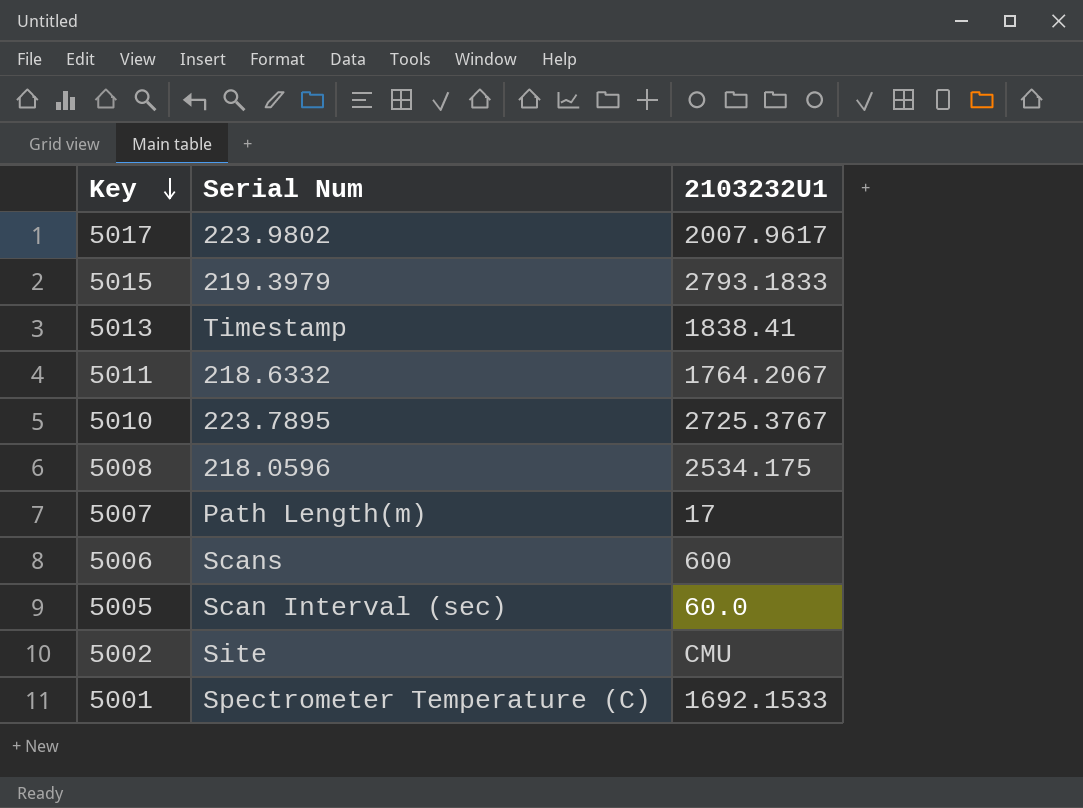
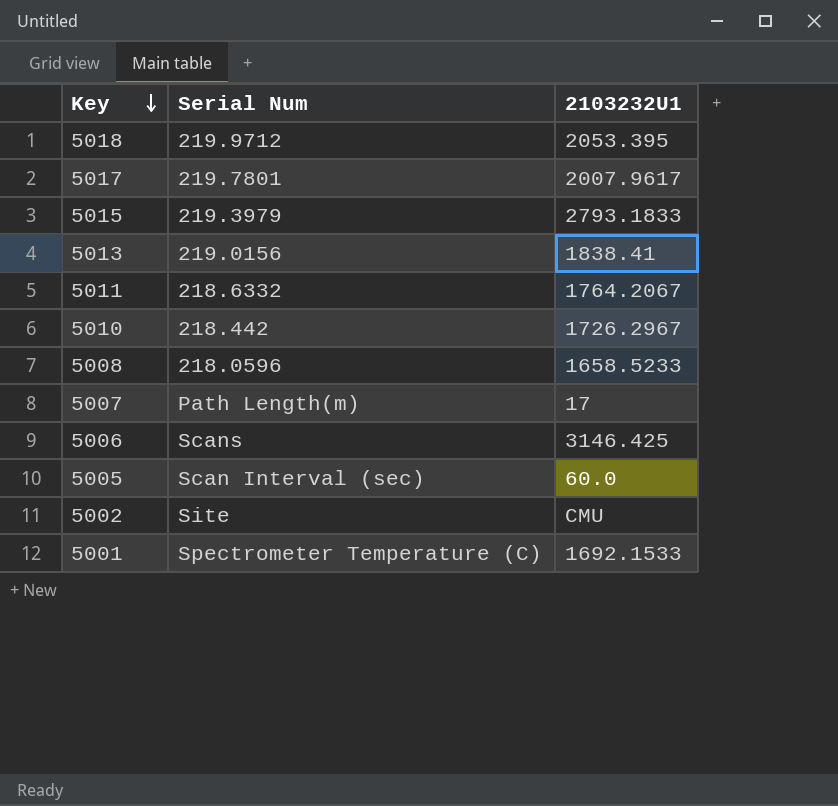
row 5018: none -> 219.9712 | 2053.395
5017 | Serial Num: 223.9802 -> 219.7801
5013 | Serial Num: Timestamp -> 219.0156
5010 | Serial Num: 223.7895 -> 218.442
5010 | 2103232U1: 2725.3767 -> 1726.2967
5008 | 2103232U1: 2534.175 -> 1658.5233
5006 | 2103232U1: 600 -> 3146.425

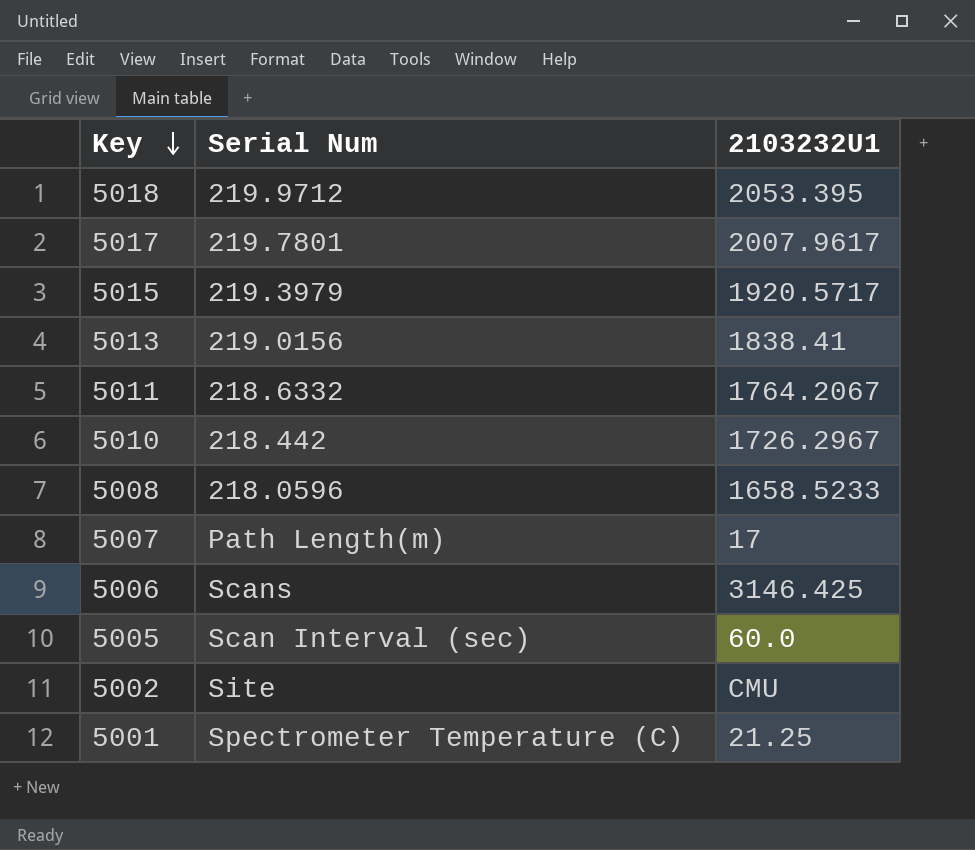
5015 | 2103232U1: 2793.1833 -> 1920.5717
5001 | 2103232U1: 1692.1533 -> 21.25

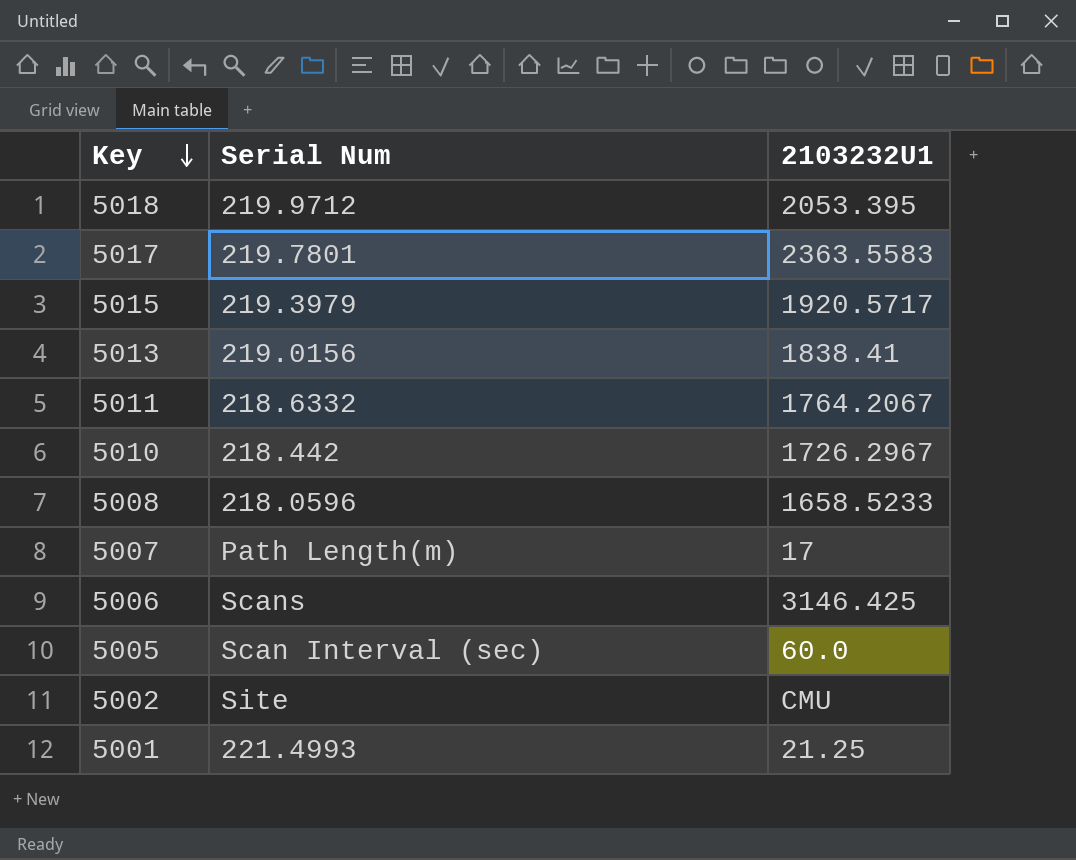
5017 | 2103232U1: 2007.9617 -> 2363.5583
5001 | Serial Num: Spectrometer Temperature (C) -> 221.4993

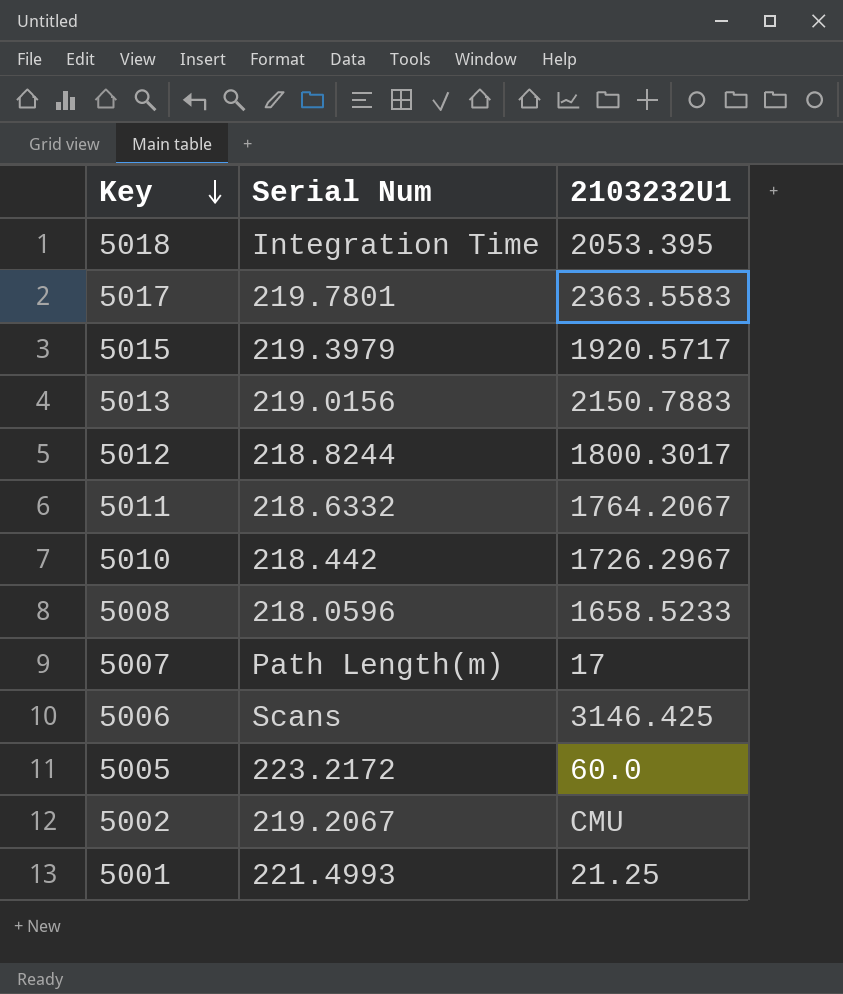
5018 | Serial Num: 219.9712 -> Integration Time
5013 | 2103232U1: 1838.41 -> 2150.7883
row 5012: none -> 218.8244 | 1800.3017
5005 | Serial Num: Scan Interval (sec) -> 223.2172
5002 | Serial Num: Site -> 219.2067

